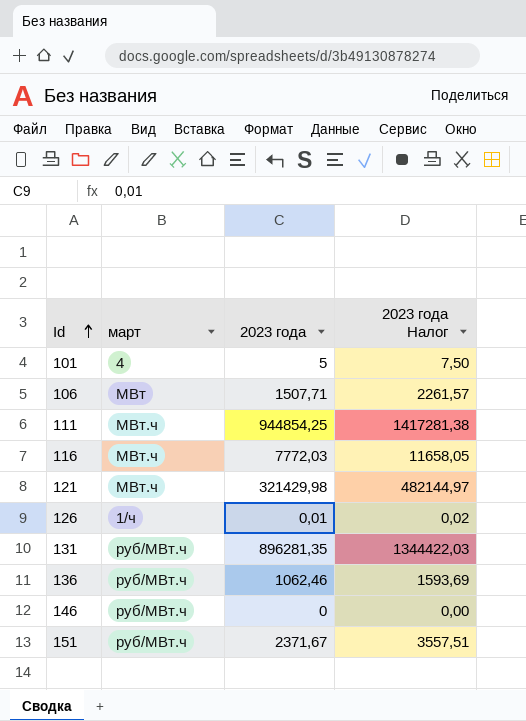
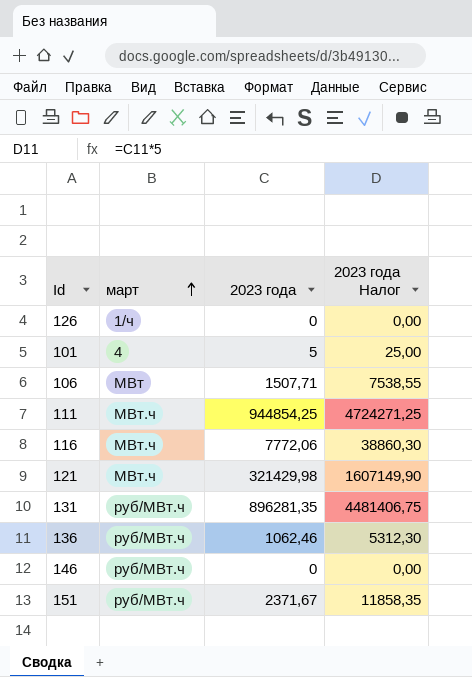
row order: Id ascending -> март ascending
column 2023 года Налог | formula: [2023 года] * 1,5 -> [2023 года] * 5
126 | 2023 года: 0,01 -> 0
116 | 2023 года: 7772,03 -> 7772,06

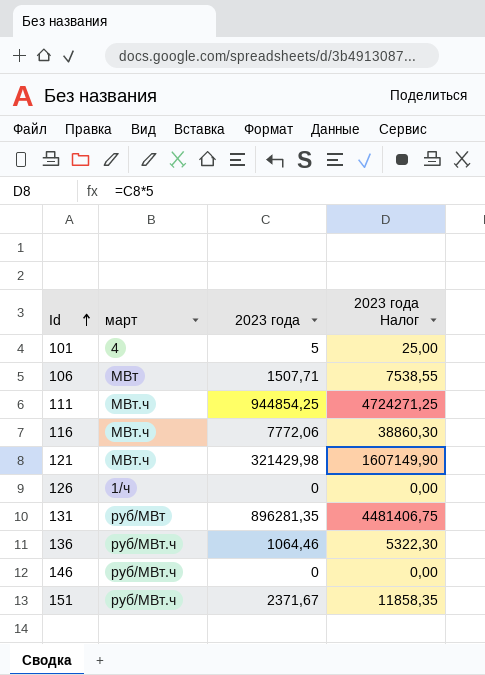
row order: март ascending -> Id ascending
131 | март: руб/МВт.ч -> руб/МВт
136 | 2023 года: 1062,46 -> 1064,46
136 | 2023 года Налог: 5312,30 -> 5322,30

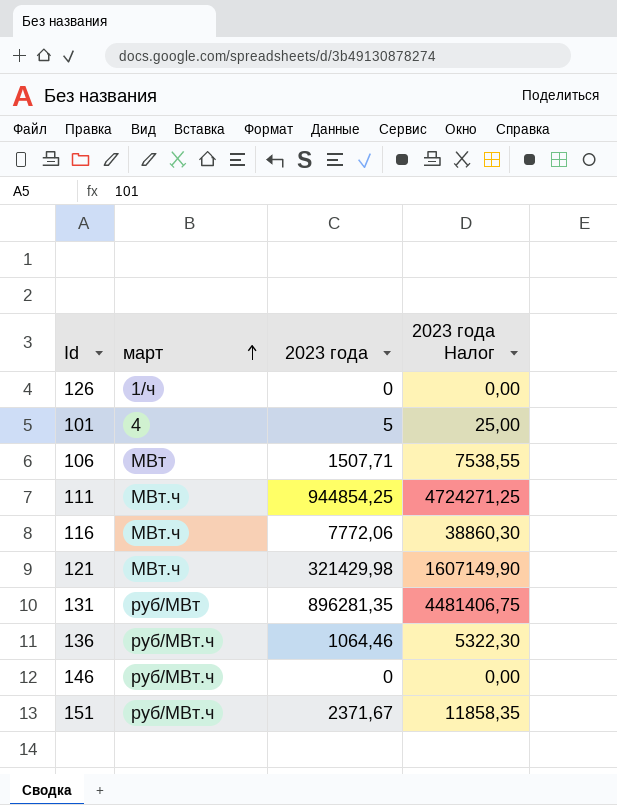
row order: Id ascending -> март ascending

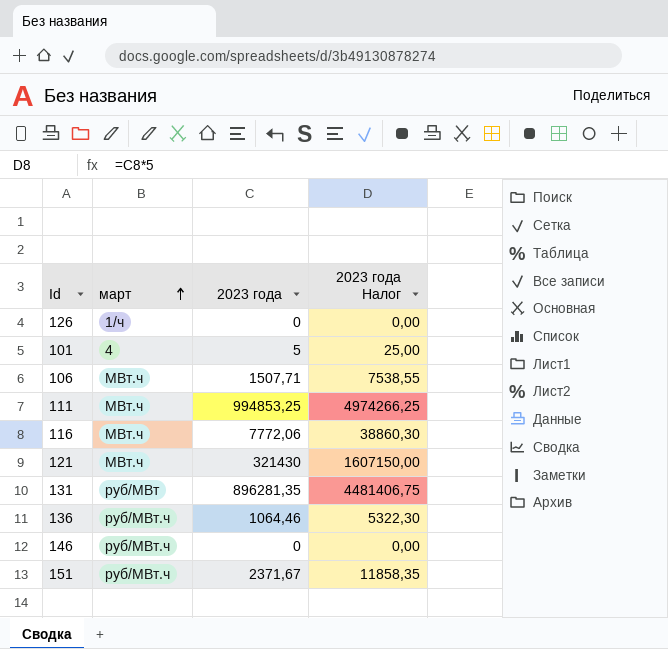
106 | март: МВт -> МВт.ч
111 | 2023 года: 944854,25 -> 994853,25
111 | 2023 года Налог: 4724271,25 -> 4974266,25
121 | 2023 года: 321429,98 -> 321430
121 | 2023 года Налог: 1607149,90 -> 1607150,00

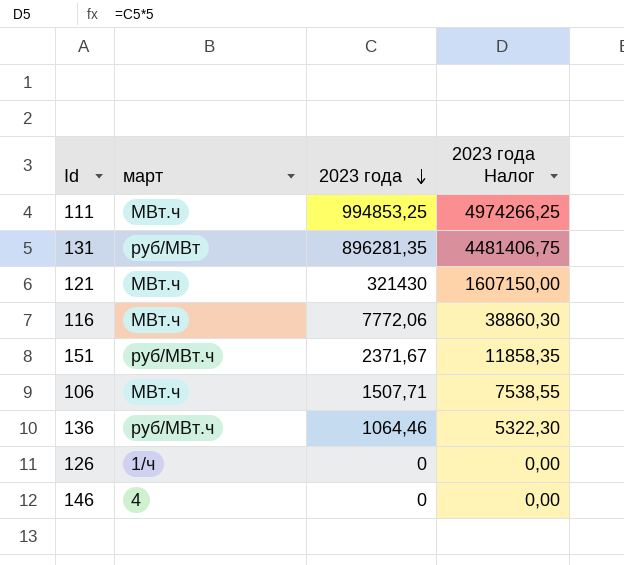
row order: март ascending -> 2023 года descending
row 101: 4 | 5 | 25,00 -> none
146 | март: руб/МВт.ч -> 4

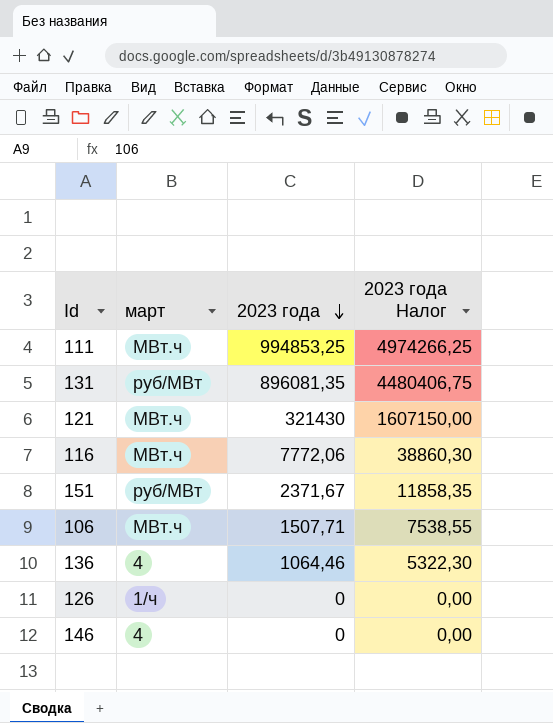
131 | 2023 года: 896281,35 -> 896081,35
131 | 2023 года Налог: 4481406,75 -> 4480406,75
151 | март: руб/МВт.ч -> руб/МВт
136 | март: руб/МВт.ч -> 4

